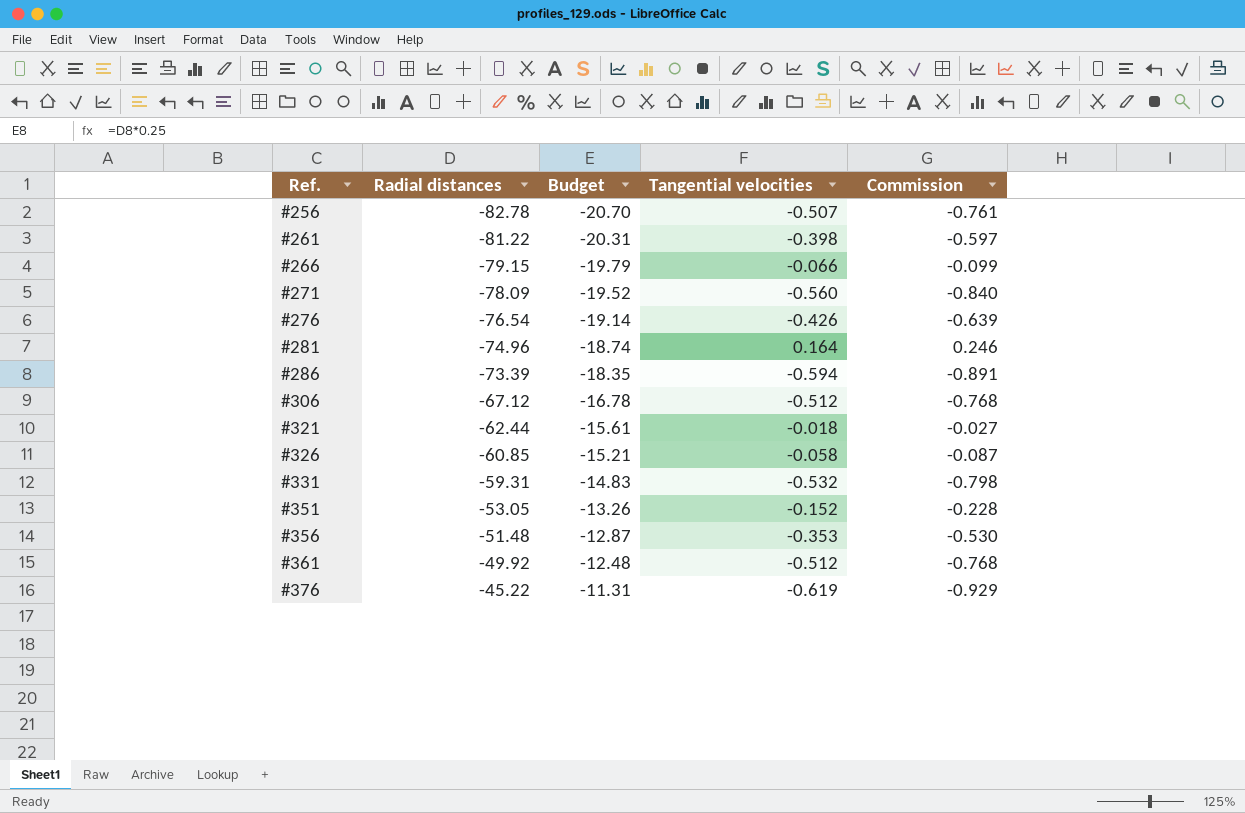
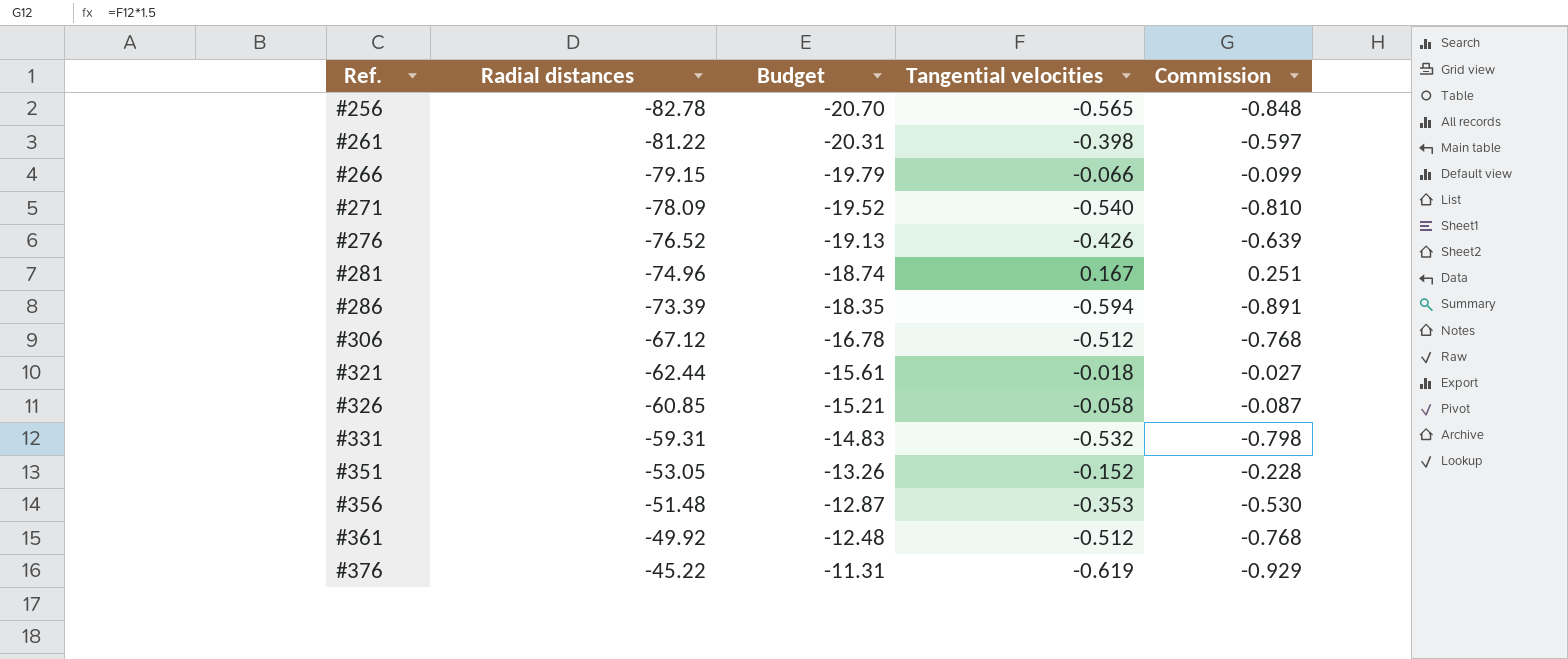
#256 | Tangential velocities: -0.507 -> -0.565
#256 | Commission: -0.761 -> -0.848
#271 | Tangential velocities: -0.560 -> -0.540
#271 | Commission: -0.840 -> -0.810
#276 | Radial distances: -76.54 -> -76.52
#276 | Budget: -19.14 -> -19.13
#281 | Tangential velocities: 0.164 -> 0.167
#281 | Commission: 0.246 -> 0.251

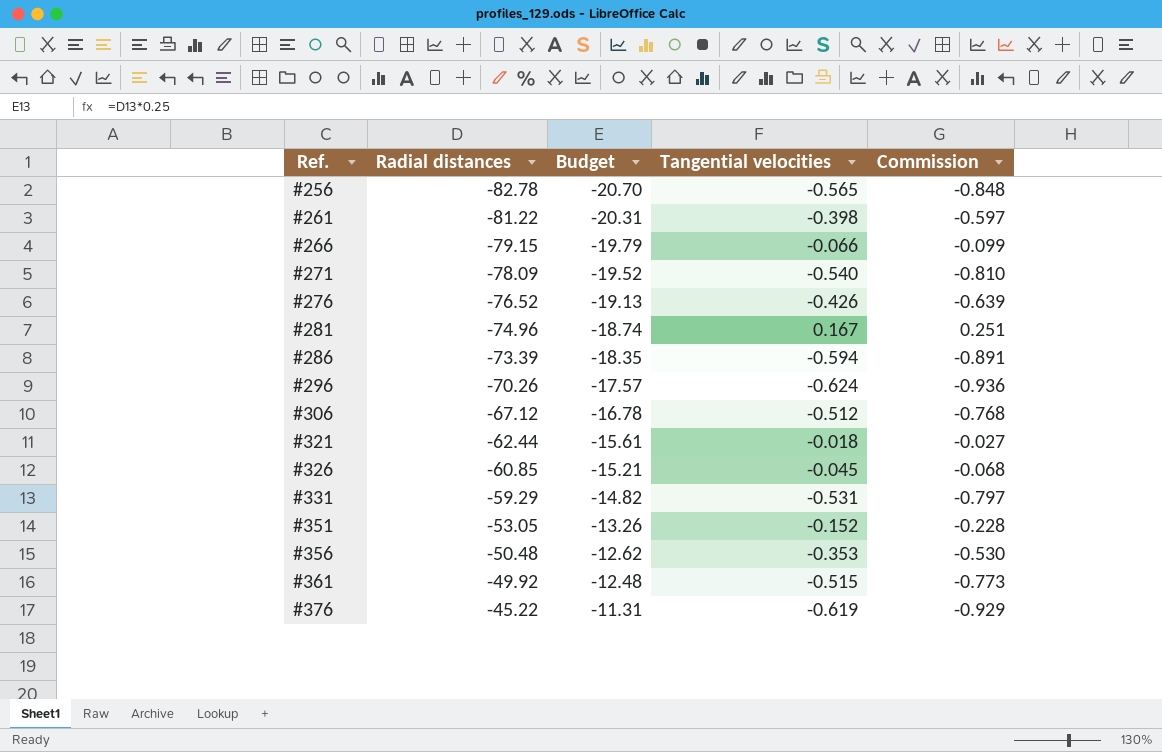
row #296: none -> -70.26 | -17.57 | -0.624 | -0.936
#326 | Tangential velocities: -0.058 -> -0.045
#326 | Commission: -0.087 -> -0.068
#331 | Radial distances: -59.31 -> -59.29
#331 | Budget: -14.83 -> -14.82
#331 | Tangential velocities: -0.532 -> -0.531
#331 | Commission: -0.798 -> -0.797
#356 | Radial distances: -51.48 -> -50.48
#356 | Budget: -12.87 -> -12.62
#361 | Tangential velocities: -0.512 -> -0.515
#361 | Commission: -0.768 -> -0.773

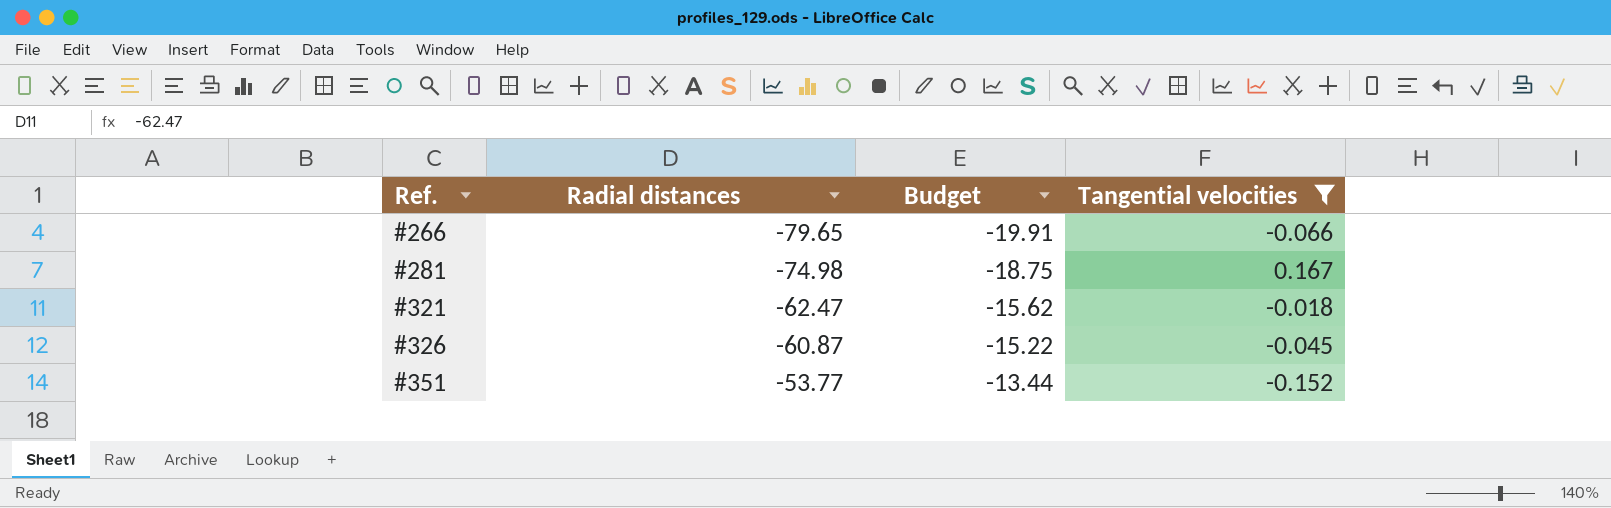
filter: none -> Tangential velocities >= -0.152
column Commission | formula: [Tangential velocities] * 1.5 -> none
#266 | Radial distances: -79.15 -> -79.65
#266 | Budget: -19.79 -> -19.91
#281 | Radial distances: -74.96 -> -74.98
#281 | Budget: -18.74 -> -18.75
#321 | Radial distances: -62.44 -> -62.47
#321 | Budget: -15.61 -> -15.62
#326 | Radial distances: -60.85 -> -60.87
#326 | Budget: -15.21 -> -15.22
#351 | Radial distances: -53.05 -> -53.77
#351 | Budget: -13.26 -> -13.44

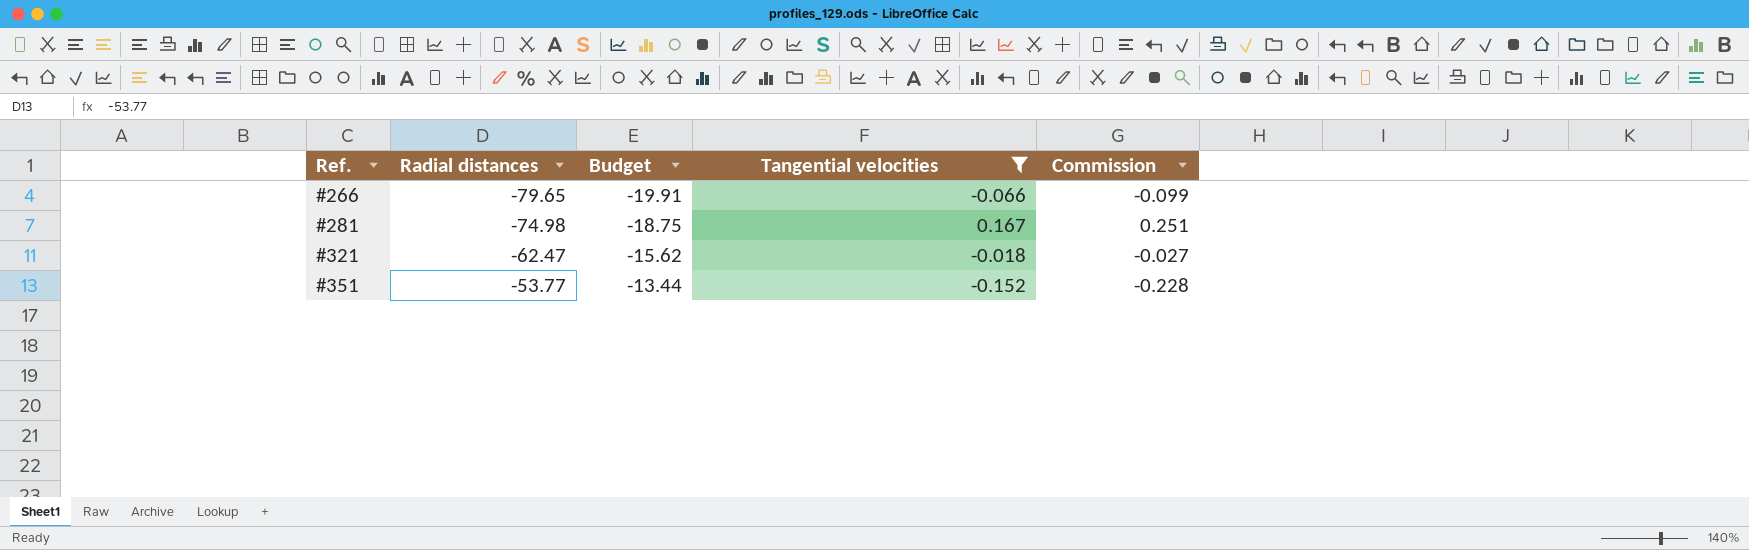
column Commission | formula: none -> [Tangential velocities] * 1.5
row #326: -60.87 | -15.22 | -0.045 -> none

